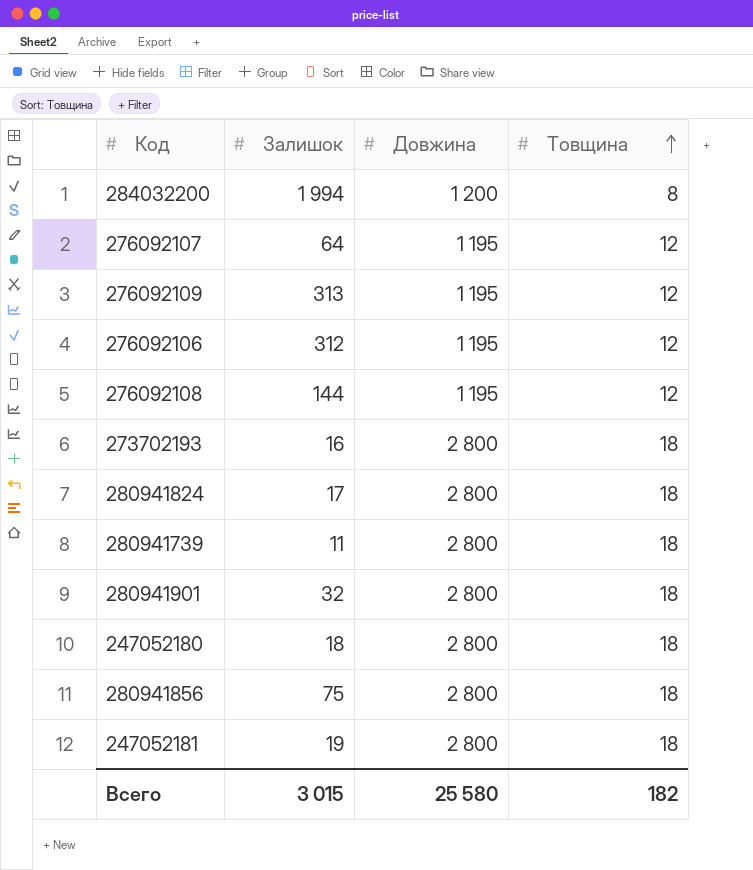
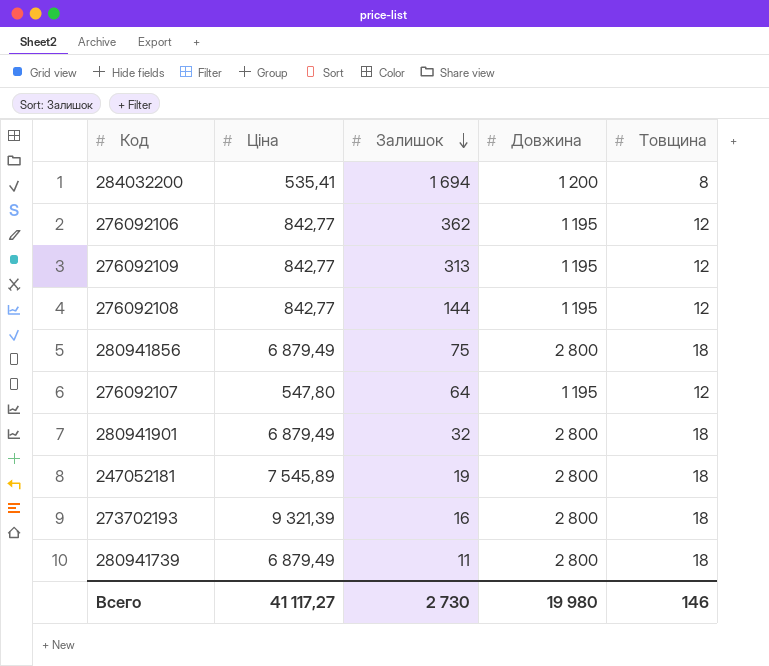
row order: Товщина ascending -> Залишок descending
column Ціна | position: none -> 2
row 280941824: 17 | 2 800 | 18 -> none
row 247052180: 18 | 2 800 | 18 -> none
284032200 | Залишок: 1 994 -> 1 694
276092106 | Залишок: 312 -> 362
Всего | Залишок: 3 015 -> 2 730
Всего | Довжина: 25 580 -> 19 980
Всего | Товщина: 182 -> 146

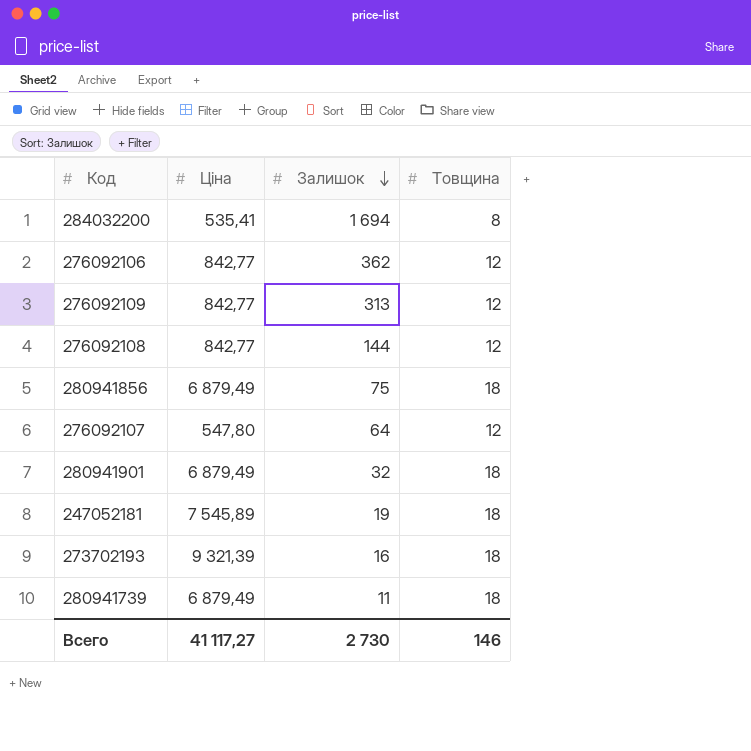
column Довжина | position: 4 -> none

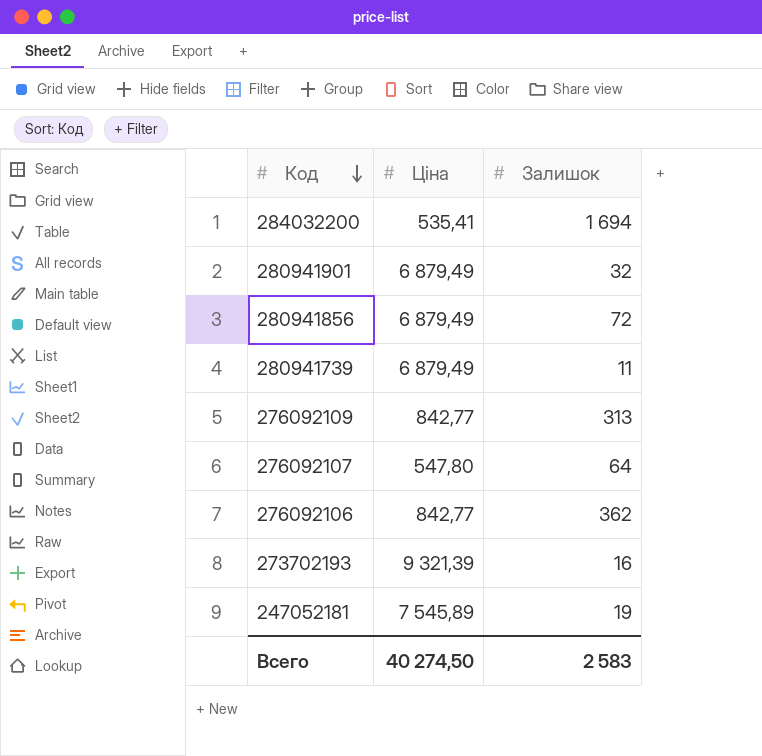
row order: Залишок descending -> Код descending
column Товщина | position: 4 -> none
row 276092108: 842,77 | 144 | 12 -> none
280941856 | Залишок: 75 -> 72
Всего | Ціна: 41 117,27 -> 40 274,50
Всего | Залишок: 2 730 -> 2 583

